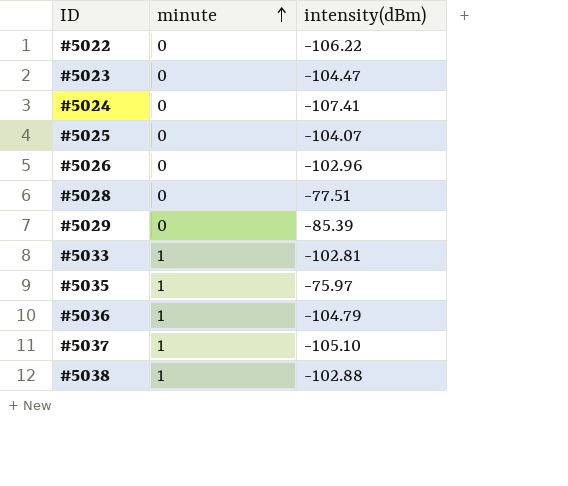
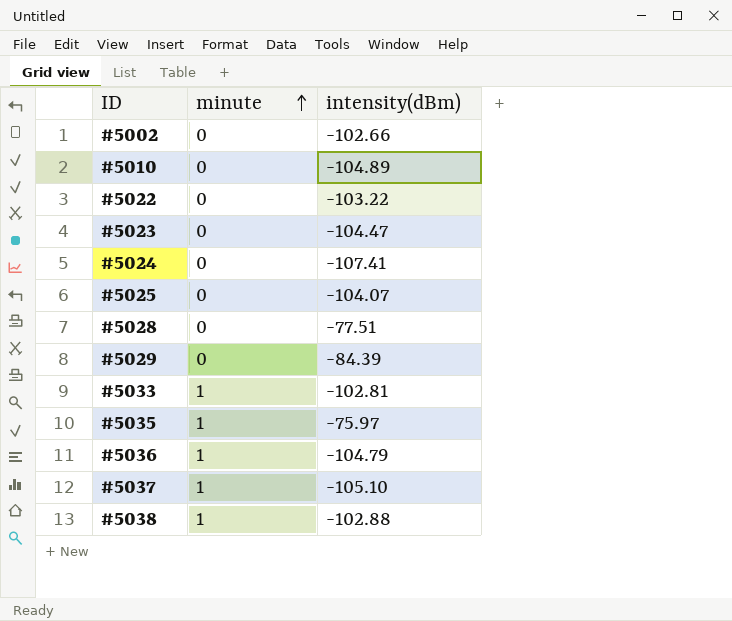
row #5026: 0 | -102.96 -> none
row #5002: none -> 0 | -102.66
row #5010: none -> 0 | -104.89
#5022 | intensity(dBm): -106.22 -> -103.22
#5029 | intensity(dBm): -85.39 -> -84.39

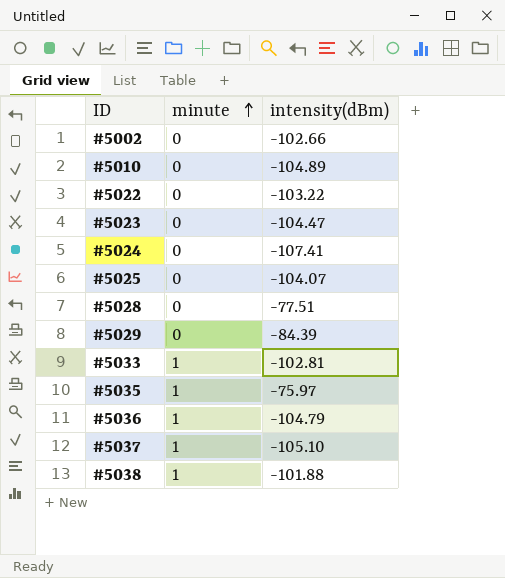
#5038 | intensity(dBm): -102.88 -> -101.88

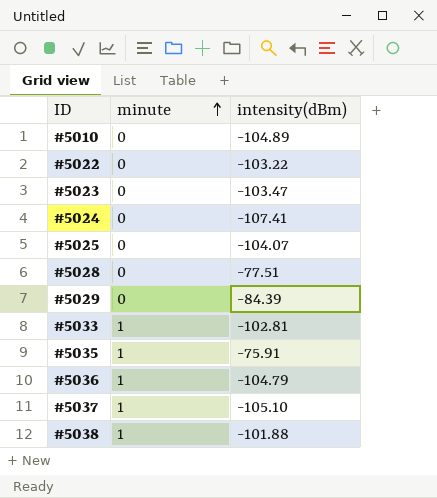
row #5002: 0 | -102.66 -> none
#5023 | intensity(dBm): -104.47 -> -103.47
#5035 | intensity(dBm): -75.97 -> -75.91

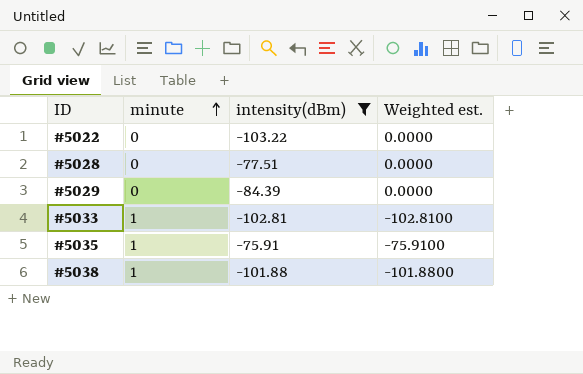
filter: none -> intensity(dBm) >= -103.22
column Weighted est. | formula: none -> [minute] * [intensity(dBm)]

